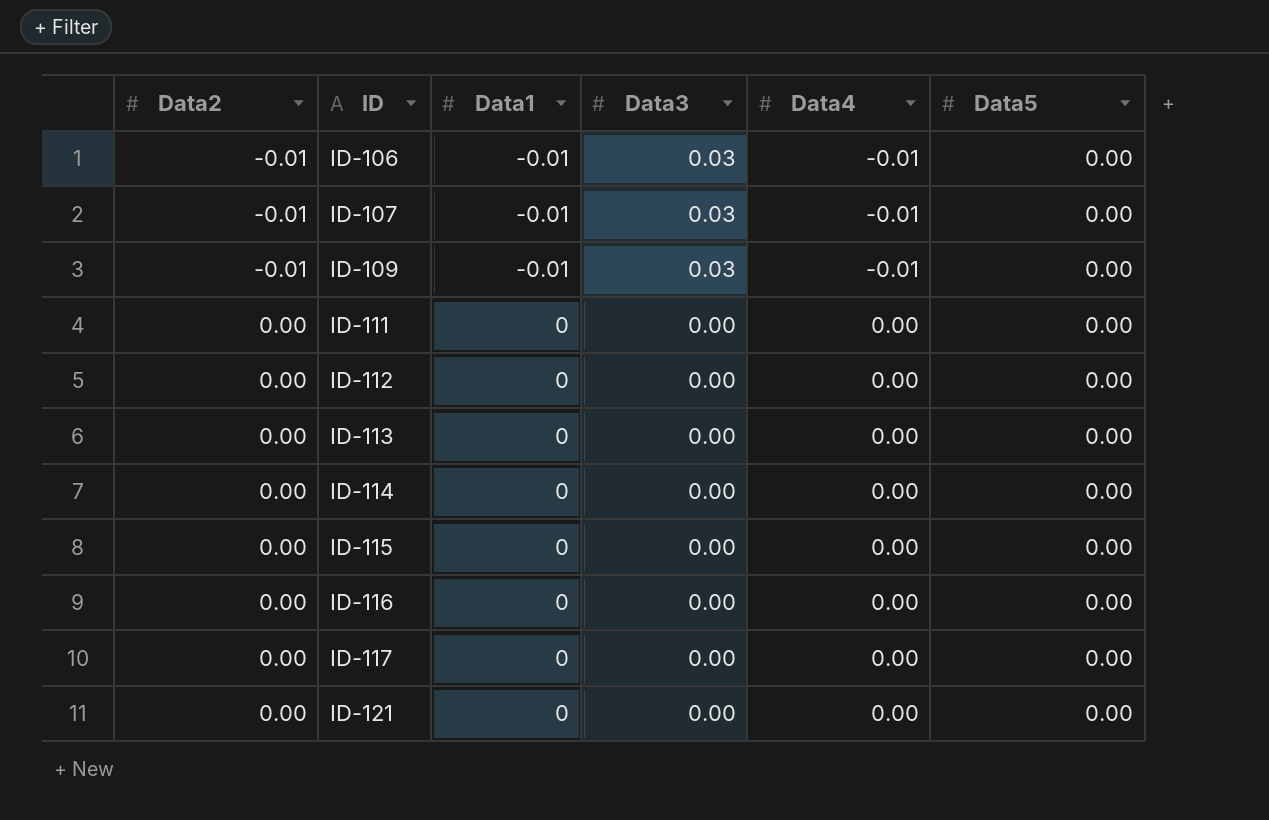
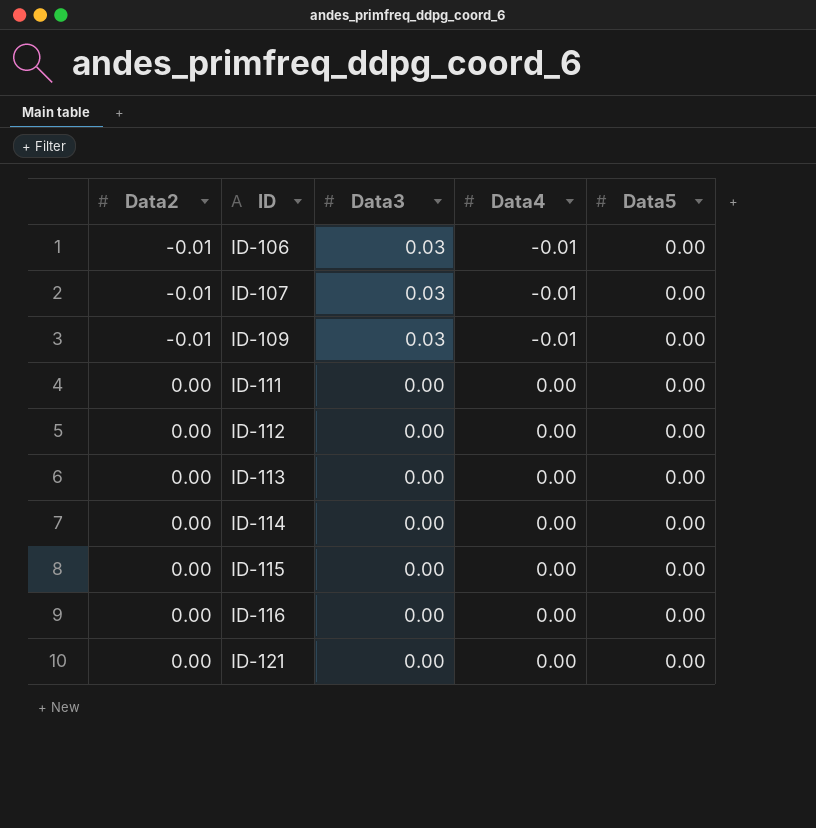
column Data1 | position: 3 -> none
row ID-117: 0.00 | 0 | 0.00 | 0.00 | 0.00 -> none

